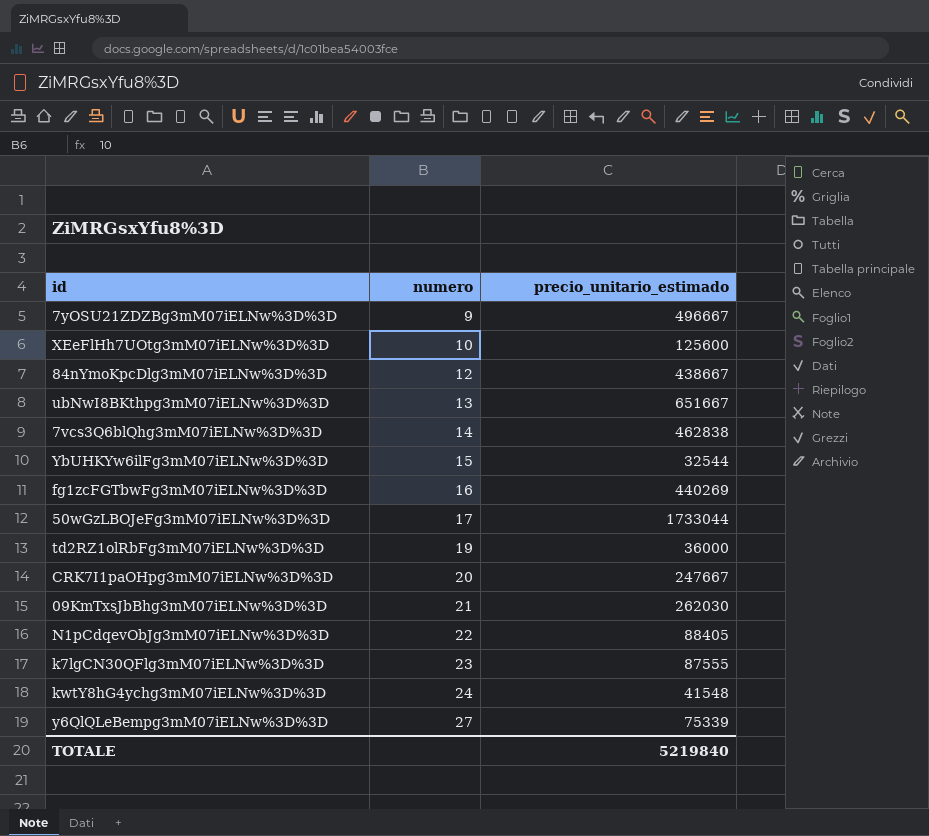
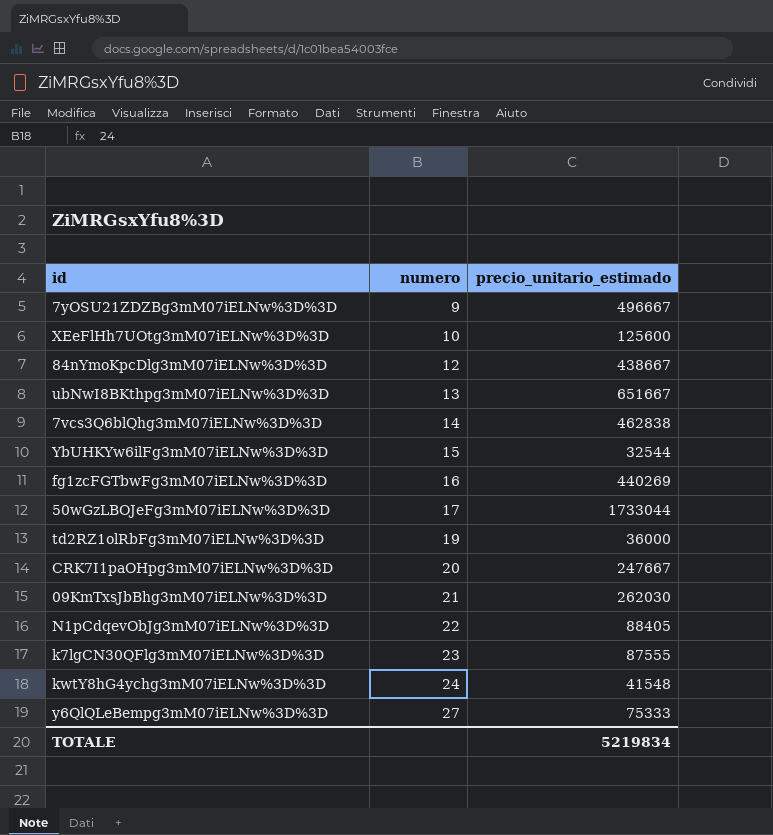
y6QlQLeBempg3mM07iELNw%3D%3D | precio_unitario_estimado: 75339 -> 75333
TOTALE | precio_unitario_estimado: 5219840 -> 5219834

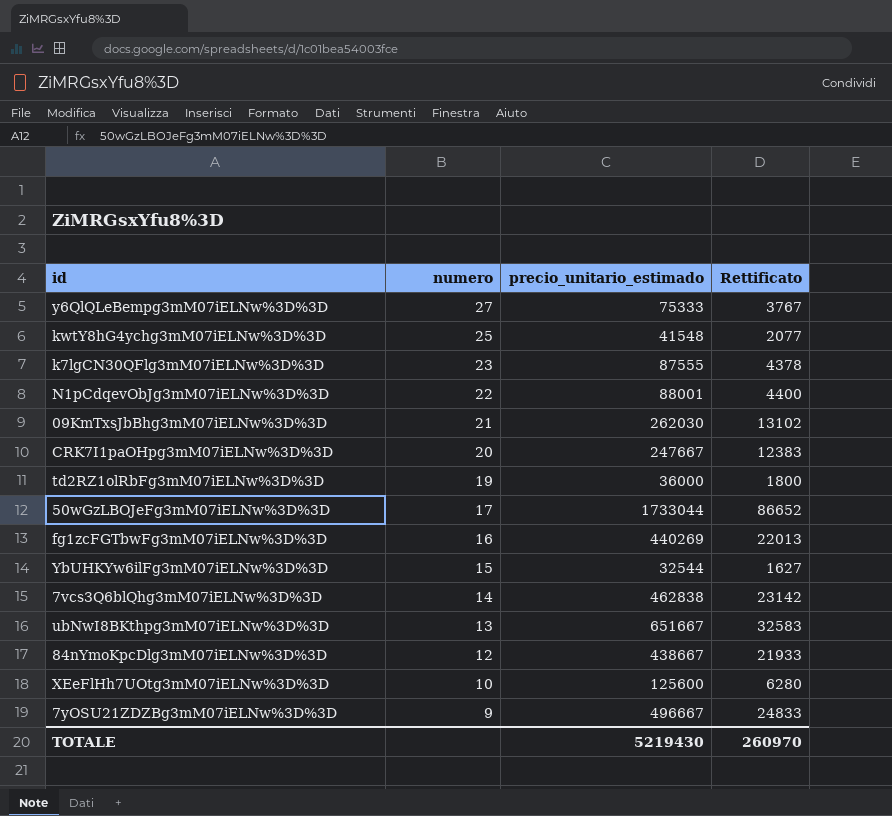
row order: numero ascending -> numero descending
column Rettificato | formula: none -> [precio_unitario_estimado] * 0,05
kwtY8hG4ychg3mM07iELNw%3D%3D | numero: 24 -> 25
N1pCdqevObJg3mM07iELNw%3D%3D | precio_unitario_estimado: 88405 -> 88001
TOTALE | precio_unitario_estimado: 5219834 -> 5219430

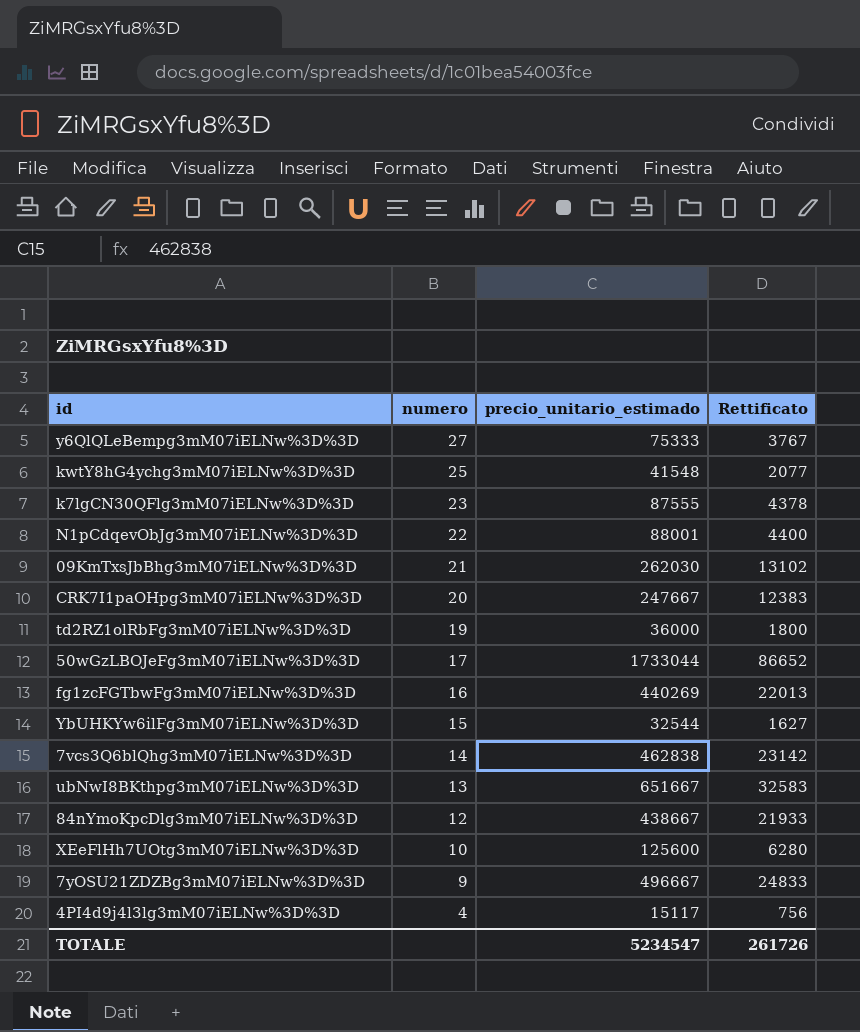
row 4PI4d9j4l3lg3mM07iELNw%3D%3D: none -> 4 | 15117 | 756
TOTALE | precio_unitario_estimado: 5219430 -> 5234547
TOTALE | Rettificato: 260970 -> 261726

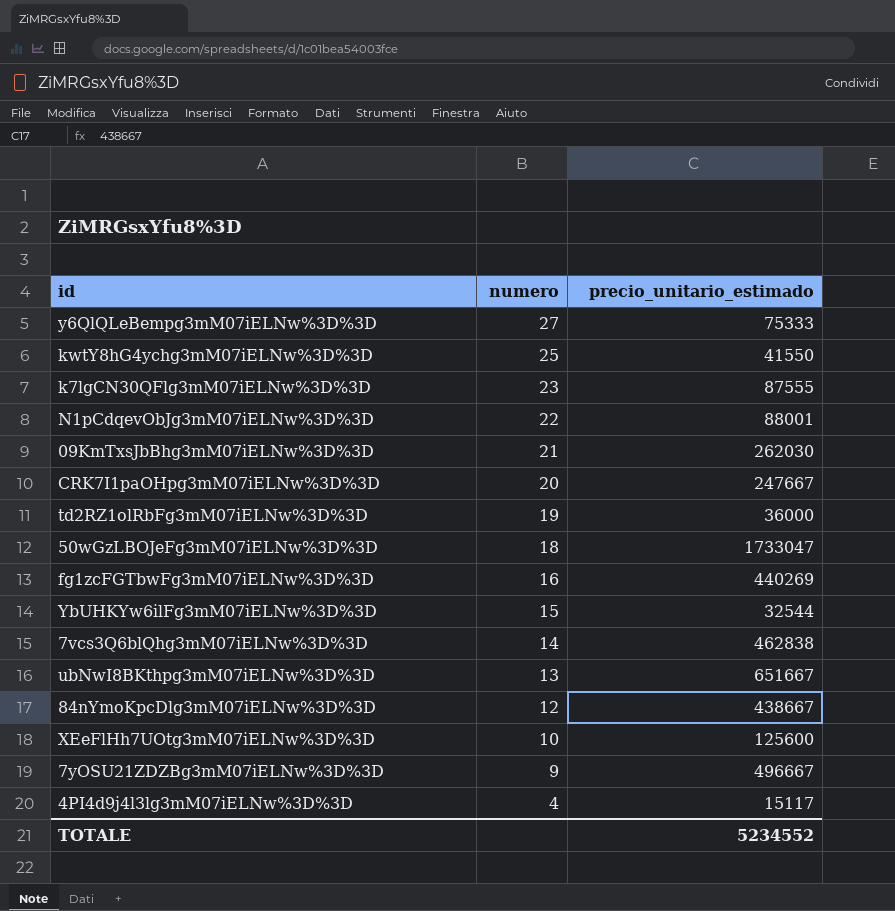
column Rettificato | formula: [precio_unitario_estimado] * 0,05 -> none
kwtY8hG4ychg3mM07iELNw%3D%3D | precio_unitario_estimado: 41548 -> 41550
50wGzLBOJeFg3mM07iELNw%3D%3D | numero: 17 -> 18
50wGzLBOJeFg3mM07iELNw%3D%3D | precio_unitario_estimado: 1733044 -> 1733047
TOTALE | precio_unitario_estimado: 5234547 -> 5234552

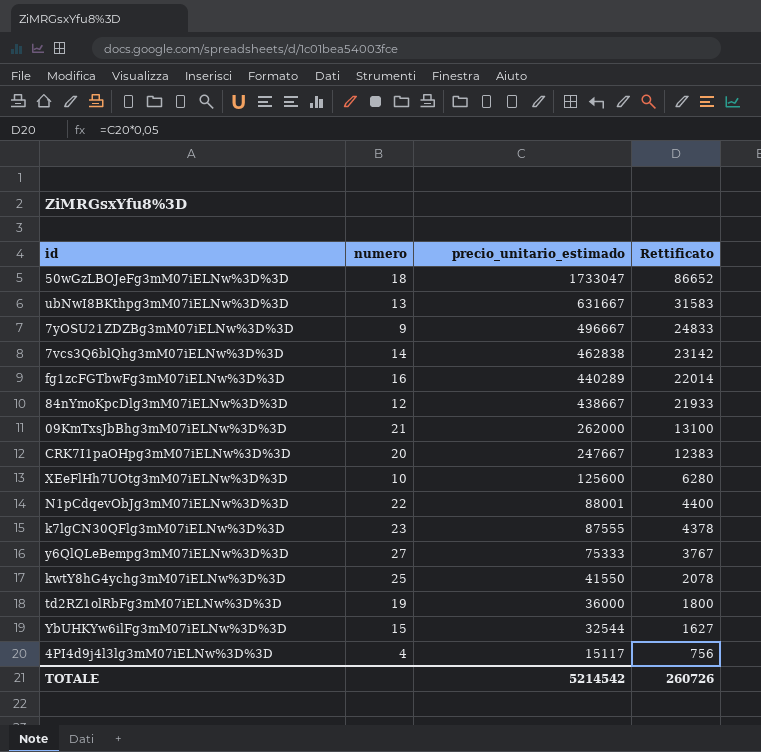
row order: numero descending -> precio_unitario_estimado descending
column Rettificato | formula: none -> [precio_unitario_estimado] * 0,05
ubNwI8BKthpg3mM07iELNw%3D%3D | precio_unitario_estimado: 651667 -> 631667
fg1zcFGTbwFg3mM07iELNw%3D%3D | precio_unitario_estimado: 440269 -> 440289
09KmTxsJbBhg3mM07iELNw%3D%3D | precio_unitario_estimado: 262030 -> 262000
TOTALE | precio_unitario_estimado: 5234552 -> 5214542

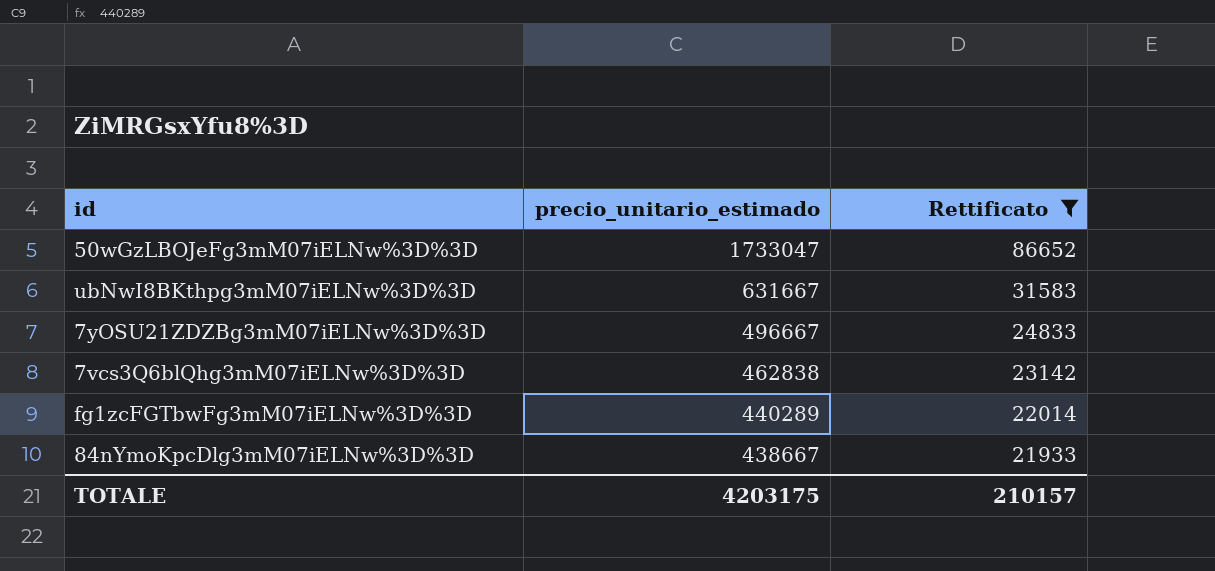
filter: none -> Rettificato >= 21933
column numero | position: 2 -> none
TOTALE | precio_unitario_estimado: 5214542 -> 4203175
TOTALE | Rettificato: 260726 -> 210157

